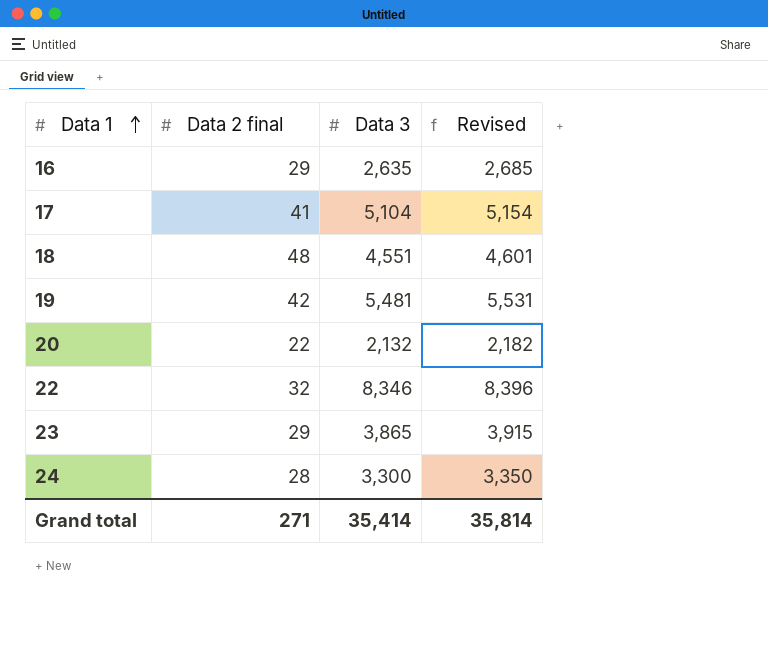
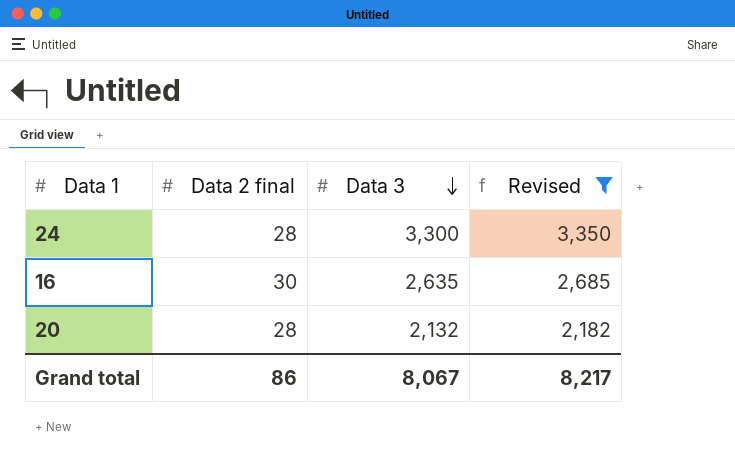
filter: none -> Revised <= 3,350
row order: Data 1 ascending -> Data 3 descending
16 | Data 2 final: 29 -> 30
20 | Data 2 final: 22 -> 28
Grand total | Data 2 final: 271 -> 86
Grand total | Data 3: 35,414 -> 8,067
Grand total | Revised: 35,814 -> 8,217

